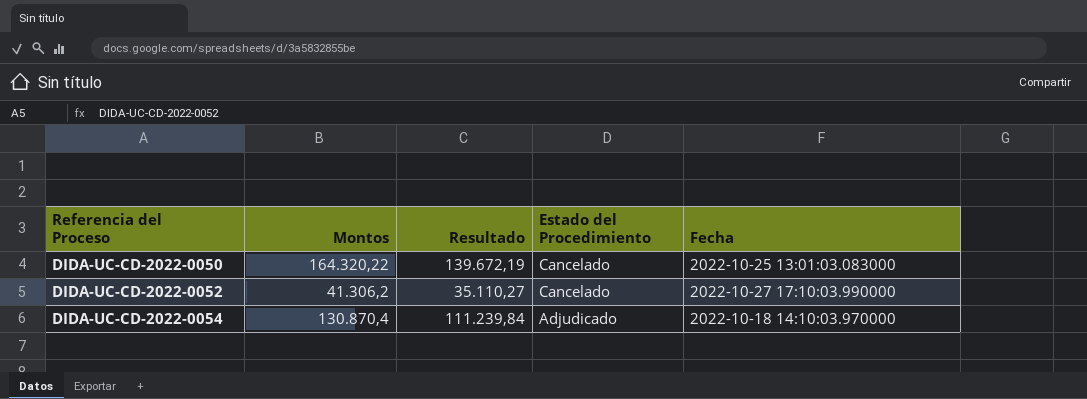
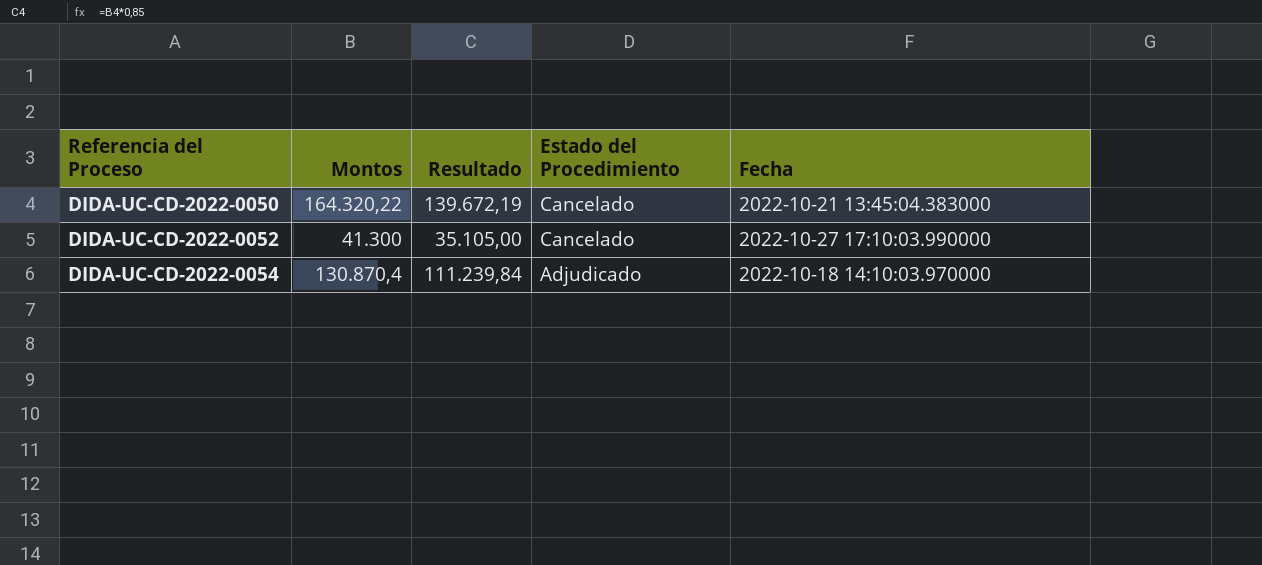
DIDA-UC-CD-2022-0050 | Fecha: 2022-10-25 13:01:03.083000 -> 2022-10-21 13:45:04.383000
DIDA-UC-CD-2022-0052 | Montos: 41.306,2 -> 41.300
DIDA-UC-CD-2022-0052 | Resultado: 35.110,27 -> 35.105,00

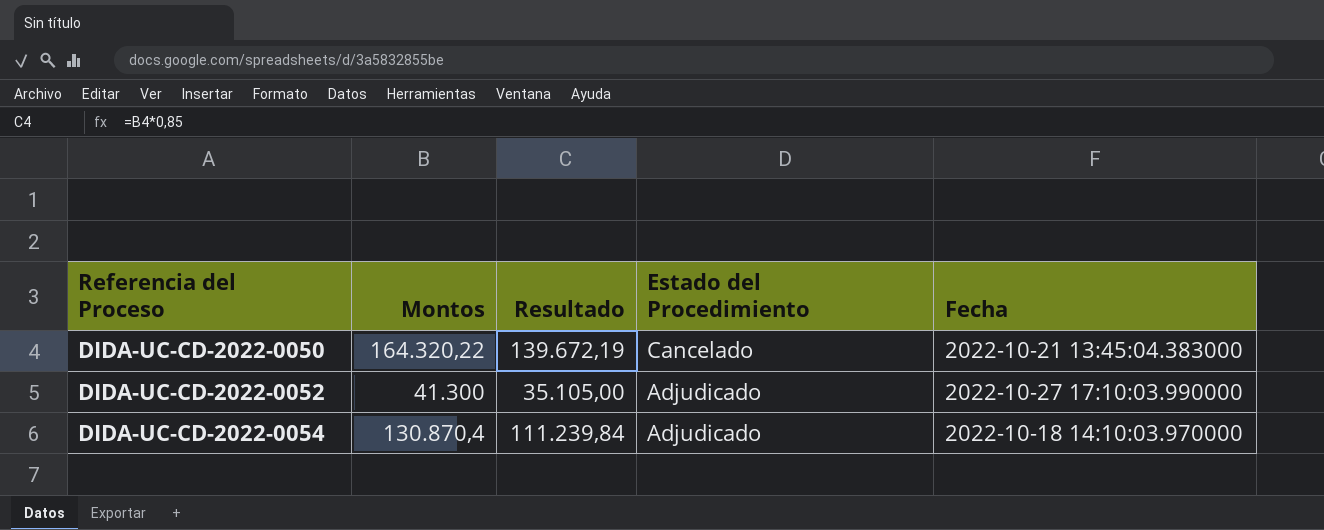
DIDA-UC-CD-2022-0052 | Estado del Procedimiento: Cancelado -> Adjudicado

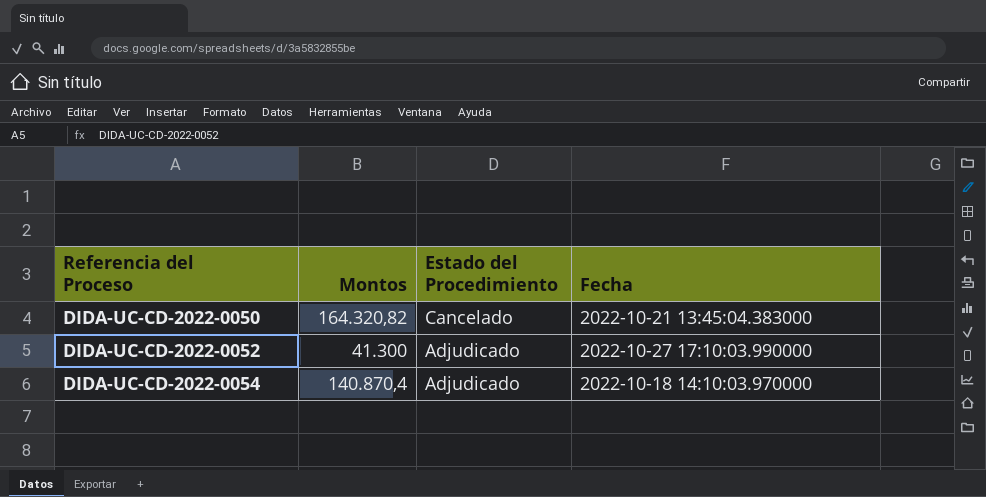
column Resultado | formula: [Montos] * 0,85 -> none
DIDA-UC-CD-2022-0050 | Montos: 164.320,22 -> 164.320,82
DIDA-UC-CD-2022-0054 | Montos: 130.870,4 -> 140.870,4

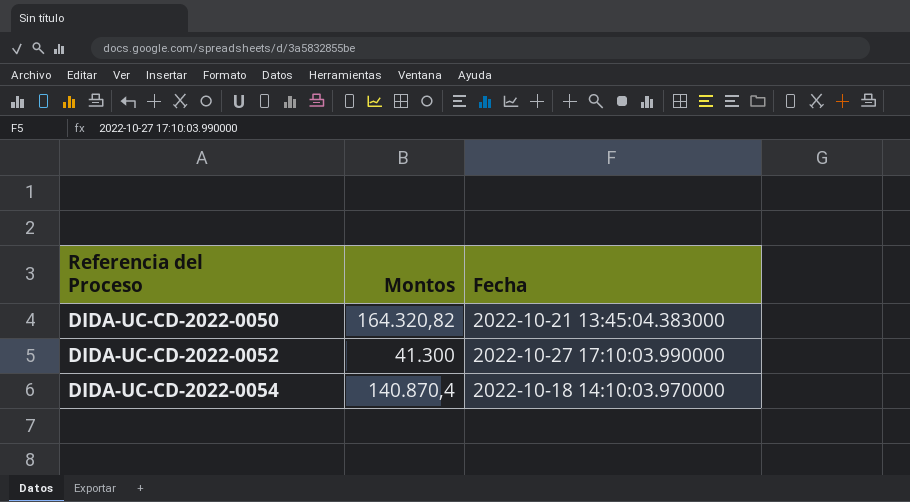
column Estado del Procedimiento | position: 3 -> none

